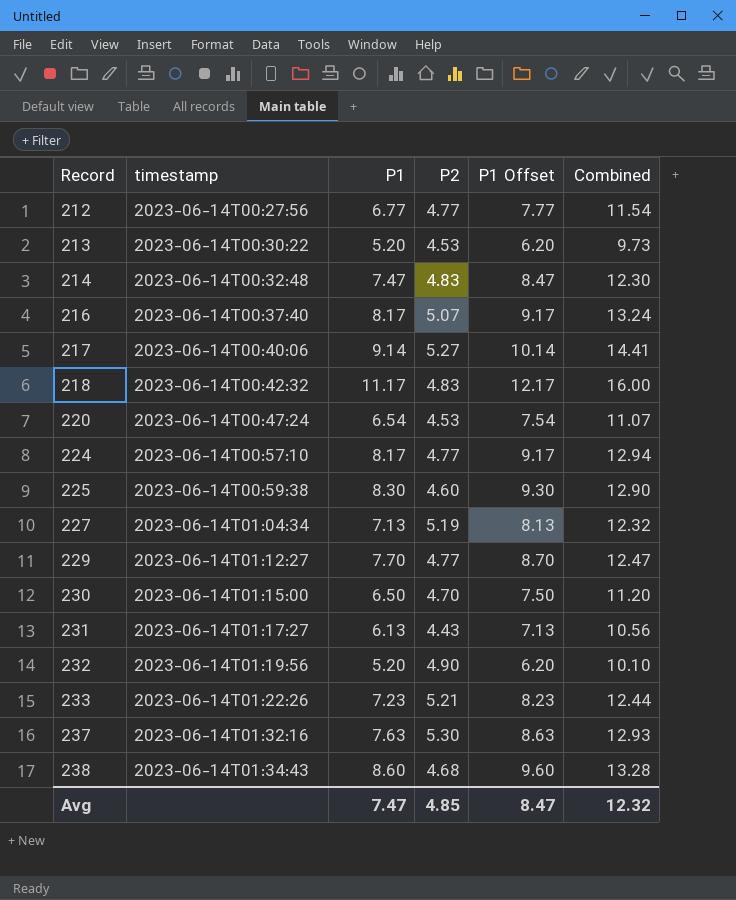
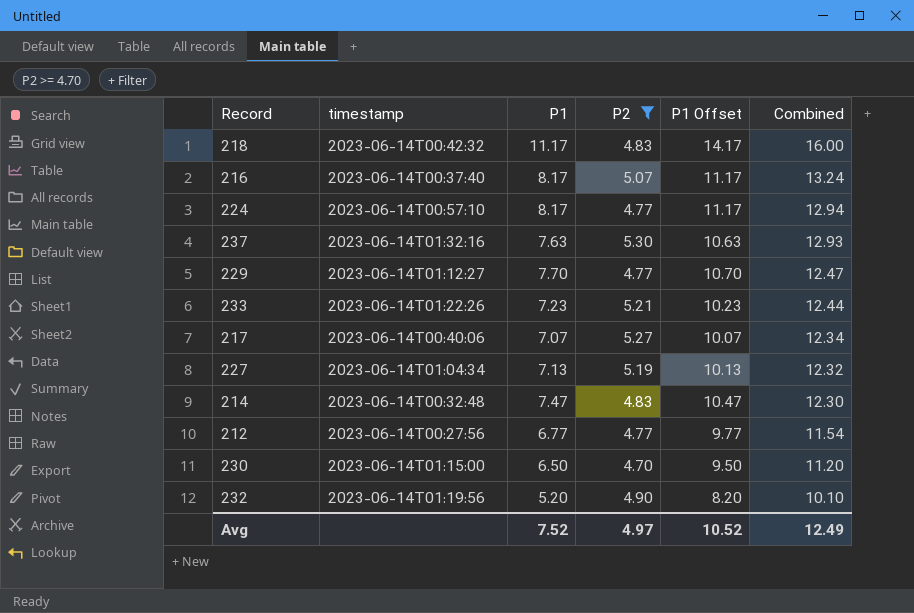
filter: none -> P2 >= 4.70
row order: Record ascending -> Combined descending
column P1 Offset | formula: [P1] + 1 -> [P1] + 3
217 | P1: 9.14 -> 7.07
217 | Combined: 14.41 -> 12.34
Avg | P1: 7.47 -> 7.52
Avg | P2: 4.85 -> 4.97
Avg | P1 Offset: 8.47 -> 10.52
Avg | Combined: 12.32 -> 12.49

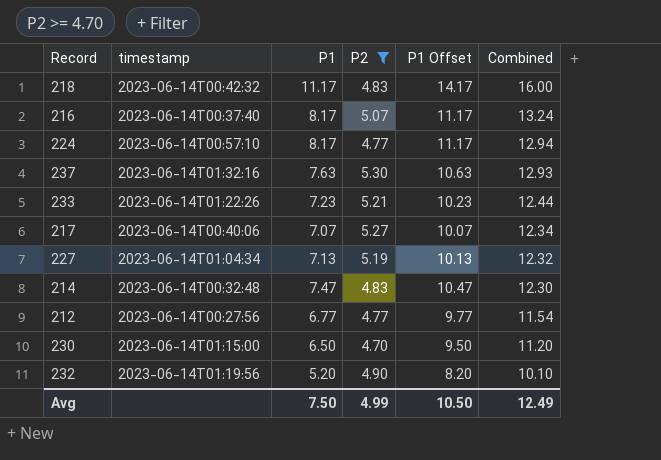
row 229: 2023-06-14T01:12:27 | 7.70 | 4.77 | 10.70 | 12.47 -> none
Avg | P1: 7.52 -> 7.50
Avg | P2: 4.97 -> 4.99
Avg | P1 Offset: 10.52 -> 10.50

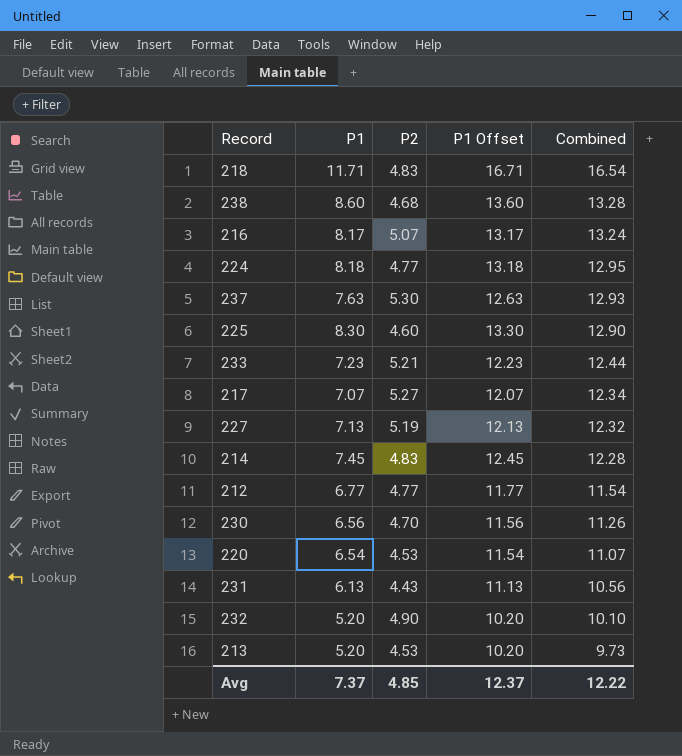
filter: P2 >= 4.70 -> none
column timestamp | position: 2 -> none
column P1 Offset | formula: [P1] + 3 -> [P1] + 5
218 | P1: 11.17 -> 11.71
218 | Combined: 16.00 -> 16.54
224 | P1: 8.17 -> 8.18
224 | Combined: 12.94 -> 12.95
214 | P1: 7.47 -> 7.45
214 | Combined: 12.30 -> 12.28
230 | P1: 6.50 -> 6.56
230 | Combined: 11.20 -> 11.26
Avg | P1: 7.50 -> 7.37
Avg | P2: 4.99 -> 4.85
Avg | P1 Offset: 10.50 -> 12.37
Avg | Combined: 12.49 -> 12.22

